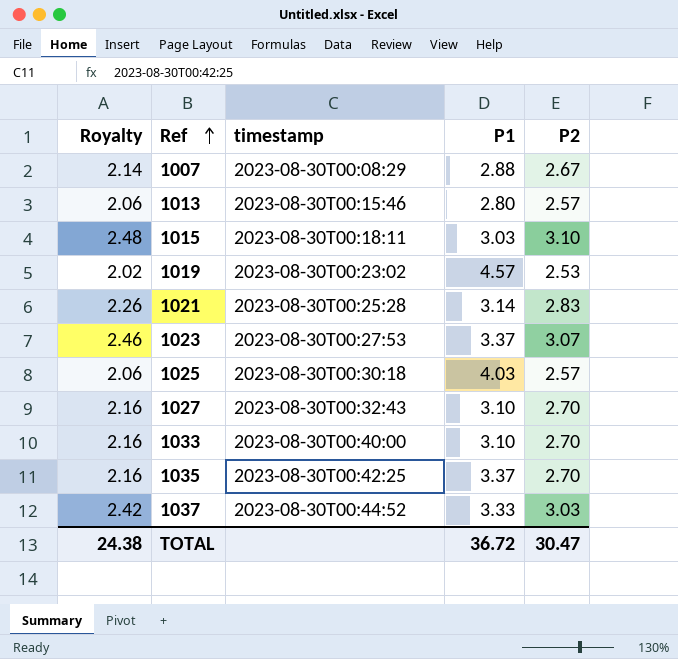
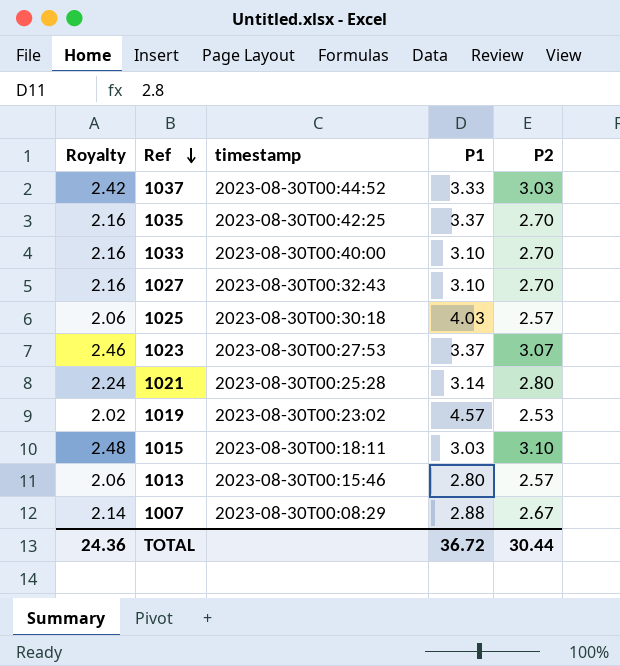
row order: Ref ascending -> Ref descending
1021 | Royalty: 2.26 -> 2.24
1021 | P2: 2.83 -> 2.80
TOTAL | Royalty: 24.38 -> 24.36
TOTAL | P2: 30.47 -> 30.44

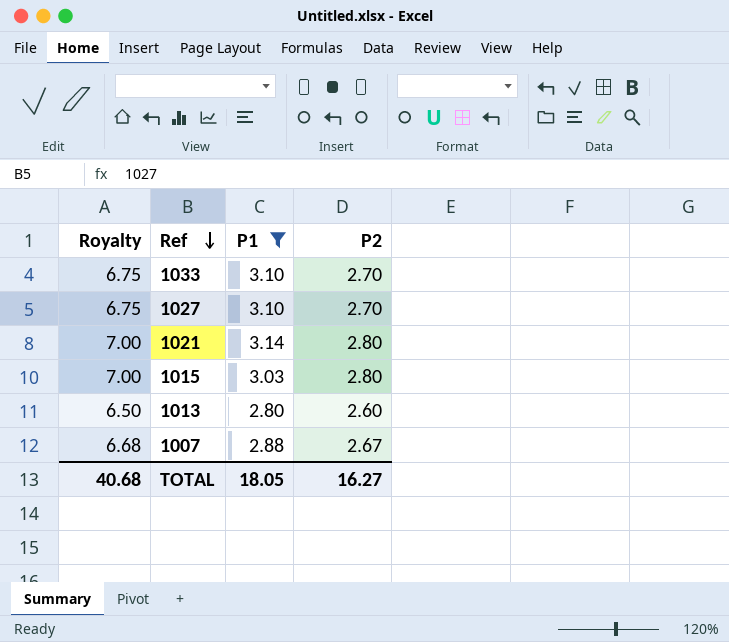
filter: none -> P1 <= 3.14
column timestamp | position: 3 -> none
column Royalty | formula: [P2] * 0.8 -> [P2] * 2.5
1015 | P2: 3.10 -> 2.80
1013 | P2: 2.57 -> 2.60
TOTAL | Royalty: 24.36 -> 40.68
TOTAL | P1: 36.72 -> 18.05
TOTAL | P2: 30.44 -> 16.27

